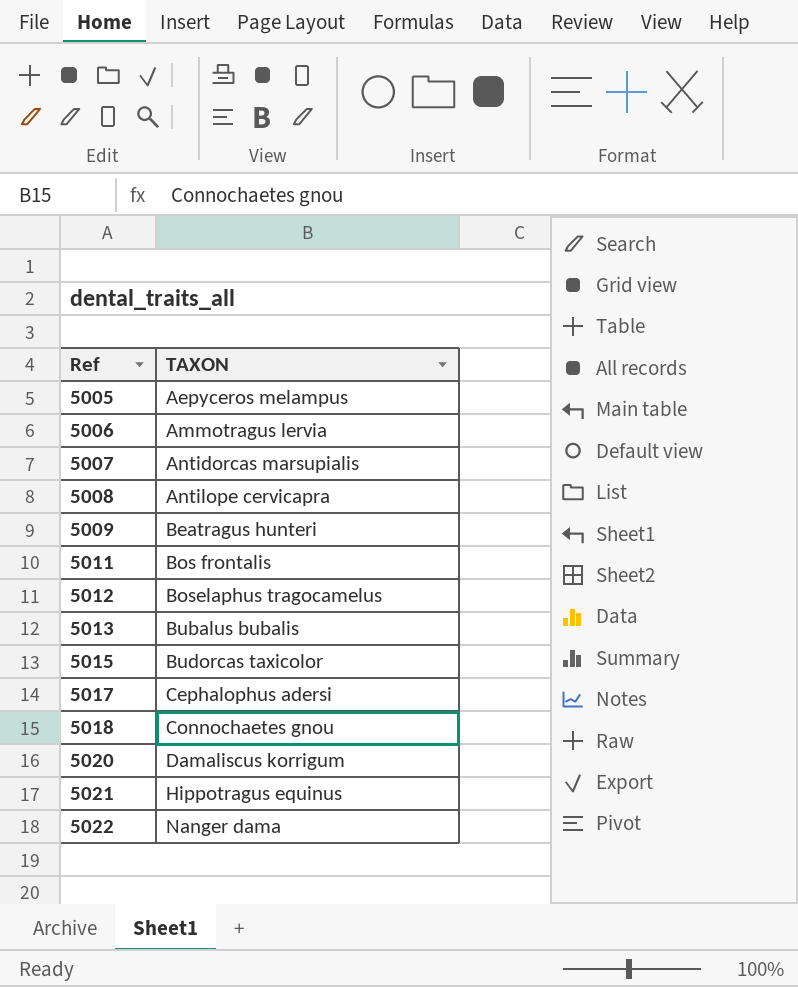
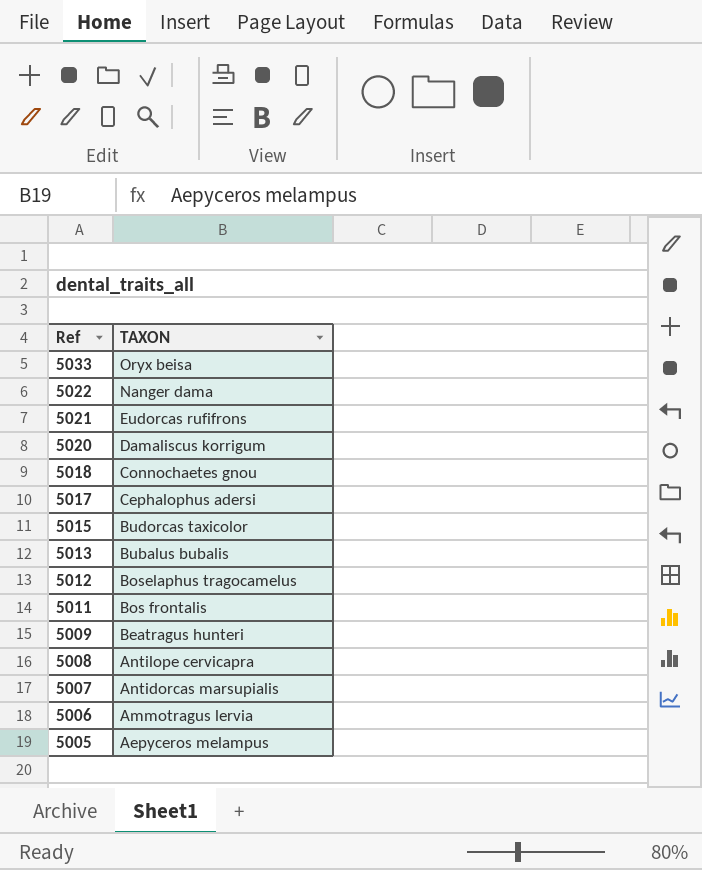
row order: Ref ascending -> Ref descending
row 5033: none -> Oryx beisa
5021 | TAXON: Hippotragus equinus -> Eudorcas rufifrons

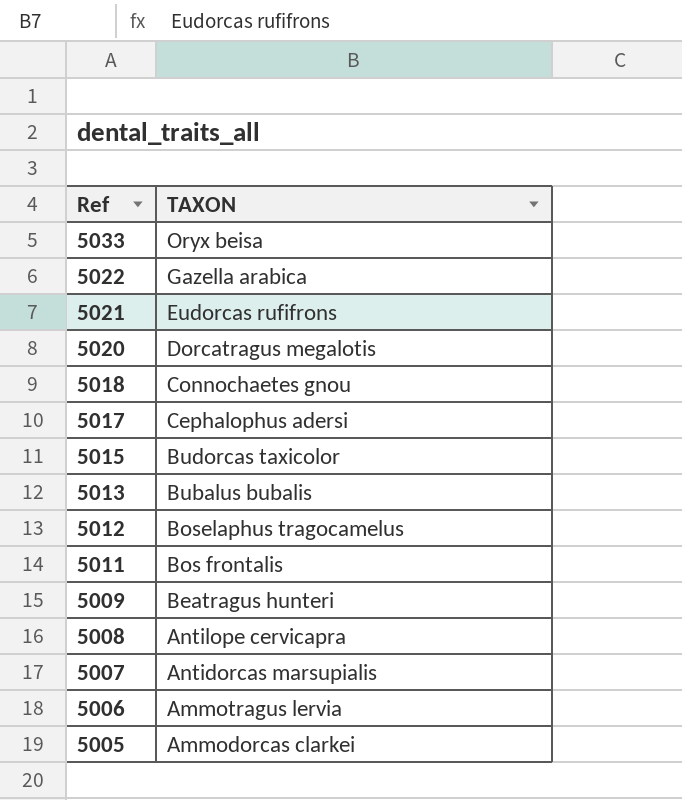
5022 | TAXON: Nanger dama -> Gazella arabica
5020 | TAXON: Damaliscus korrigum -> Dorcatragus megalotis
5005 | TAXON: Aepyceros melampus -> Ammodorcas clarkei

